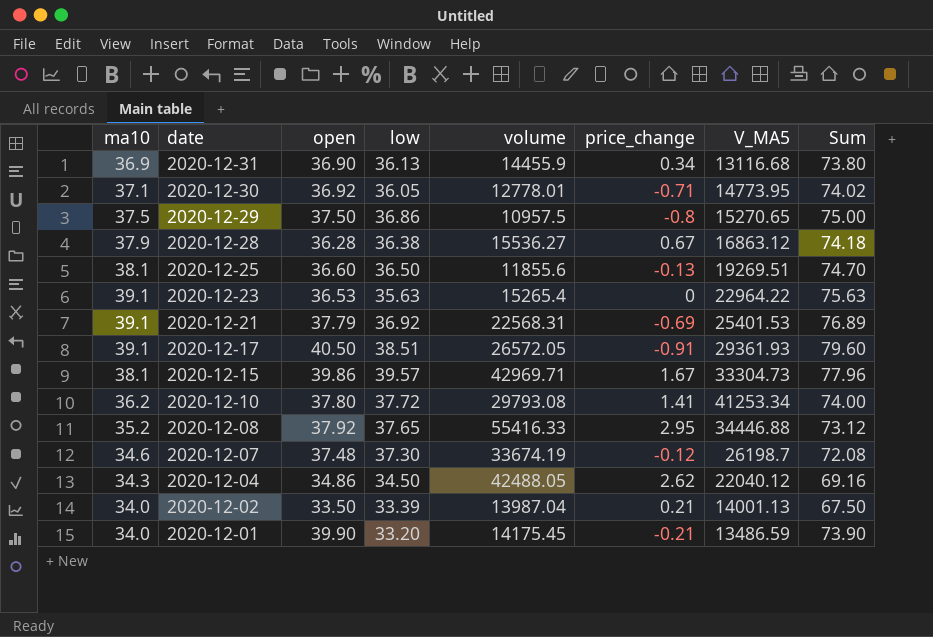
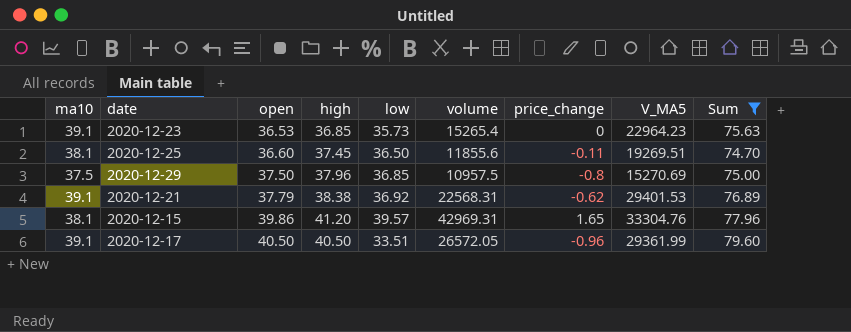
filter: none -> Sum >= 74.70
row order: date descending -> open ascending
column high | position: none -> 4
2020-12-23 | low: 35.63 -> 35.73
2020-12-23 | V_MA5: 22964.22 -> 22964.23
2020-12-25 | price_change: -0.13 -> -0.11
2020-12-29 | low: 36.86 -> 36.85
2020-12-29 | V_MA5: 15270.65 -> 15270.69
2020-12-21 | price_change: -0.69 -> -0.62
2020-12-21 | V_MA5: 25401.53 -> 29401.53
2020-12-15 | volume: 42969.71 -> 42969.31
2020-12-15 | price_change: 1.67 -> 1.65
2020-12-15 | V_MA5: 33304.73 -> 33304.76
2020-12-17 | low: 38.51 -> 33.51
2020-12-17 | price_change: -0.91 -> -0.96
2020-12-17 | V_MA5: 29361.93 -> 29361.99

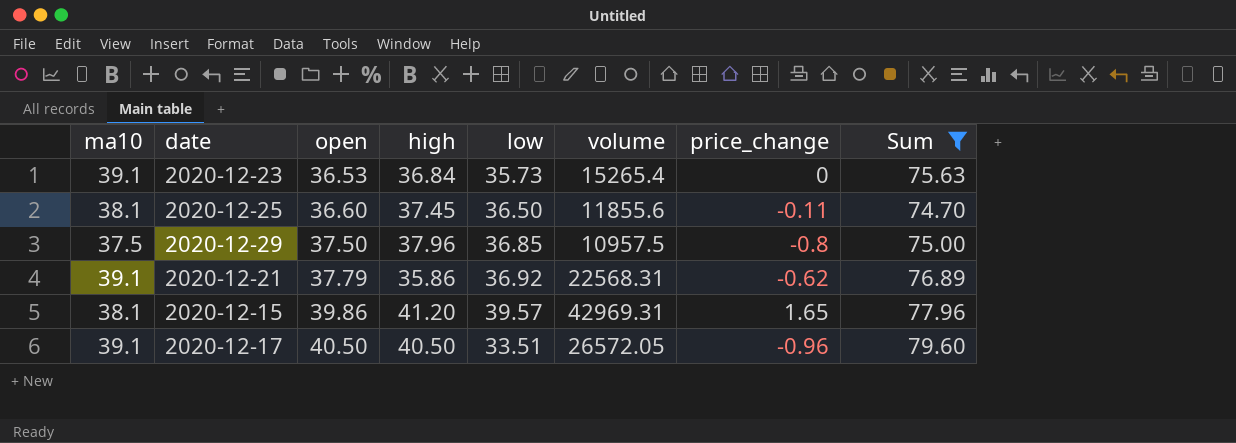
column V_MA5 | position: 8 -> none
2020-12-23 | high: 36.85 -> 36.84
2020-12-21 | high: 38.38 -> 35.86

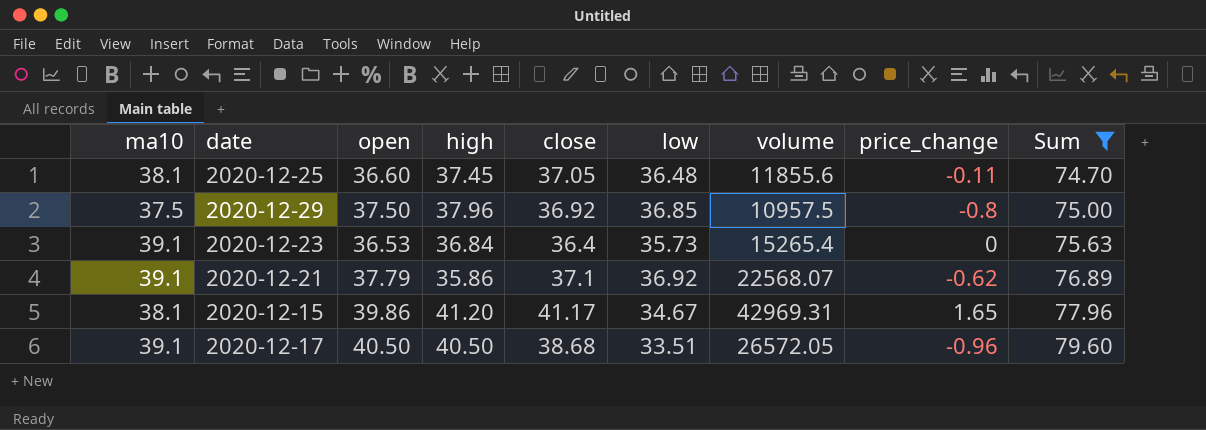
row order: open ascending -> Sum ascending
column close | position: none -> 5
2020-12-25 | low: 36.50 -> 36.48
2020-12-21 | volume: 22568.31 -> 22568.07
2020-12-15 | low: 39.57 -> 34.67

